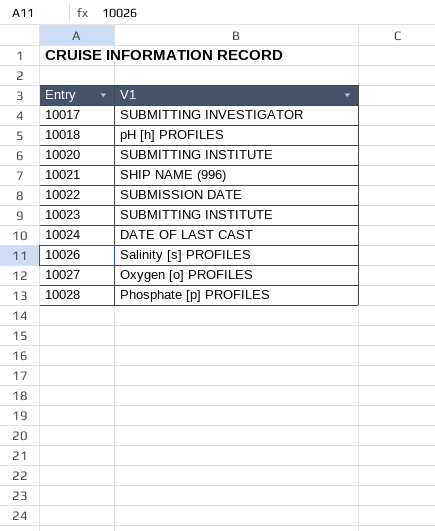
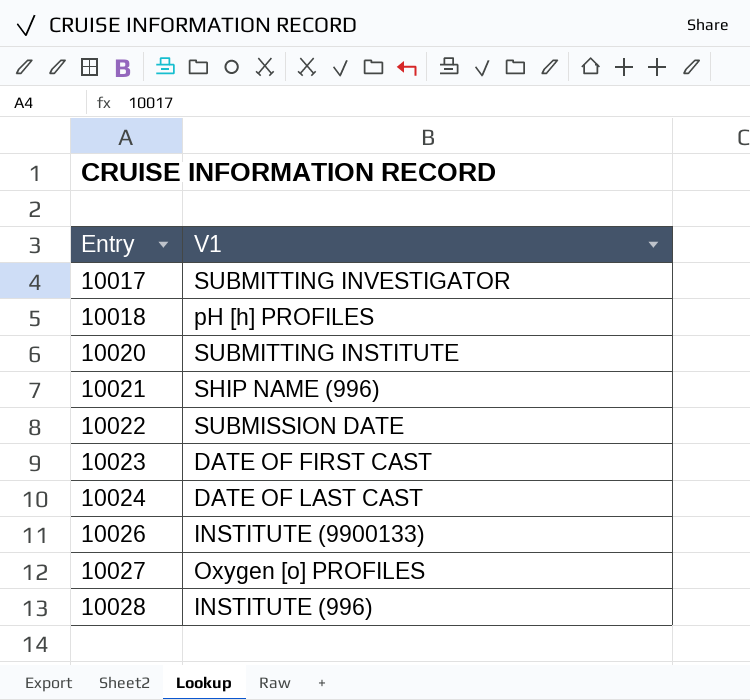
10023 | V1: SUBMITTING INSTITUTE -> DATE OF FIRST CAST
10026 | V1: Salinity [s] PROFILES -> INSTITUTE (9900133)
10028 | V1: Phosphate [p] PROFILES -> INSTITUTE (996)

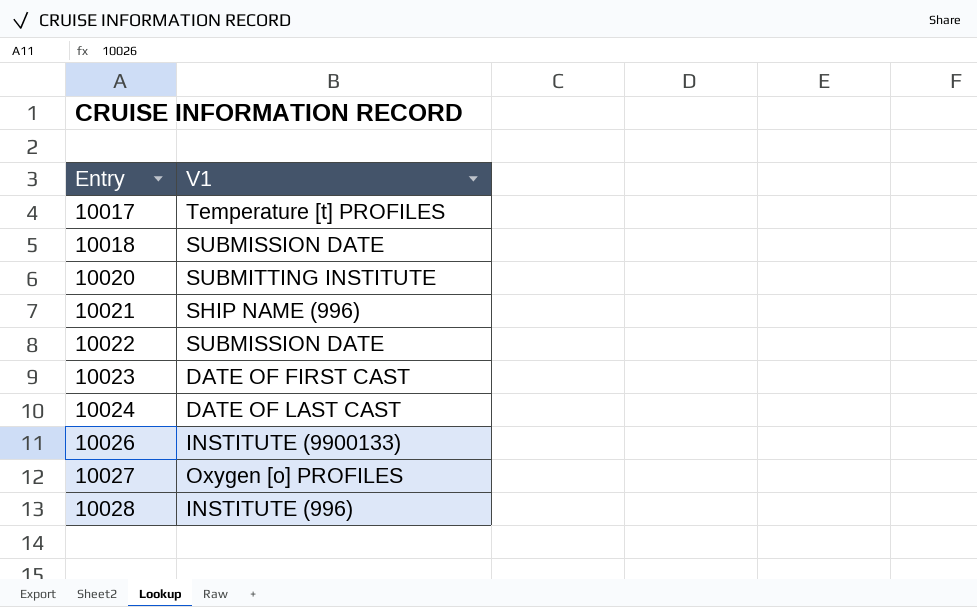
10017 | V1: SUBMITTING INVESTIGATOR -> Temperature [t] PROFILES
10018 | V1: pH [h] PROFILES -> SUBMISSION DATE

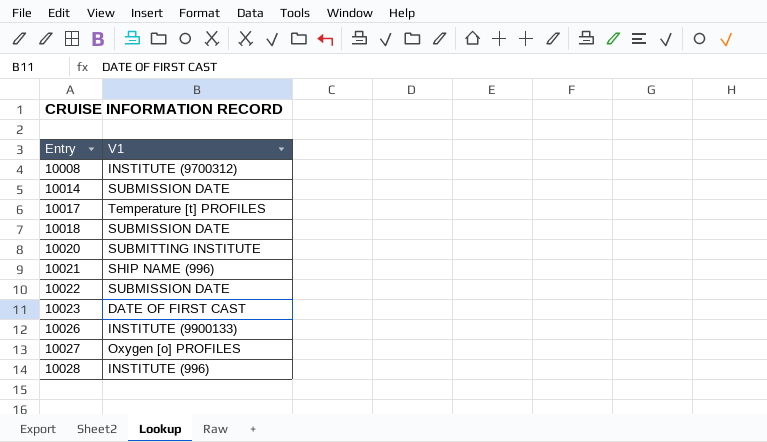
row 10024: DATE OF LAST CAST -> none
row 10008: none -> INSTITUTE (9700312)
row 10014: none -> SUBMISSION DATE

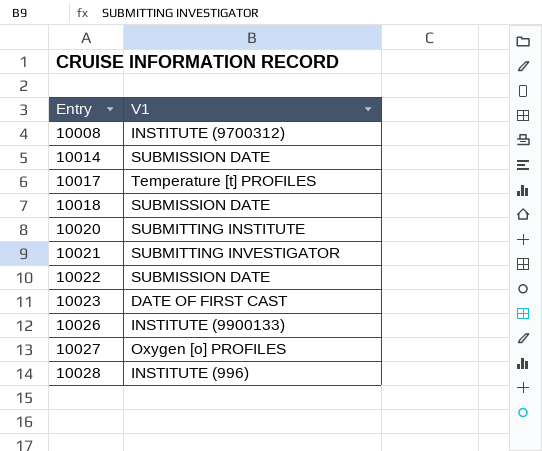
10021 | V1: SHIP NAME (996) -> SUBMITTING INVESTIGATOR

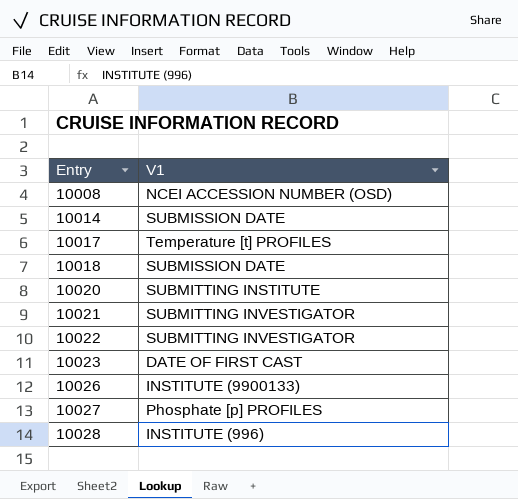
10008 | V1: INSTITUTE (9700312) -> NCEI ACCESSION NUMBER (OSD)
10022 | V1: SUBMISSION DATE -> SUBMITTING INVESTIGATOR
10027 | V1: Oxygen [o] PROFILES -> Phosphate [p] PROFILES

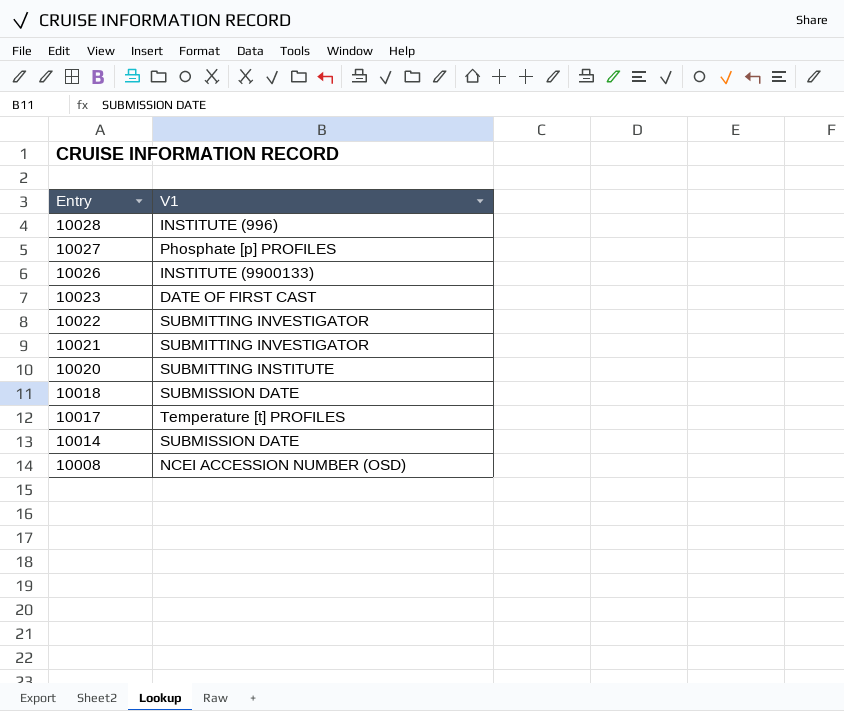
row order: Entry ascending -> Entry descending

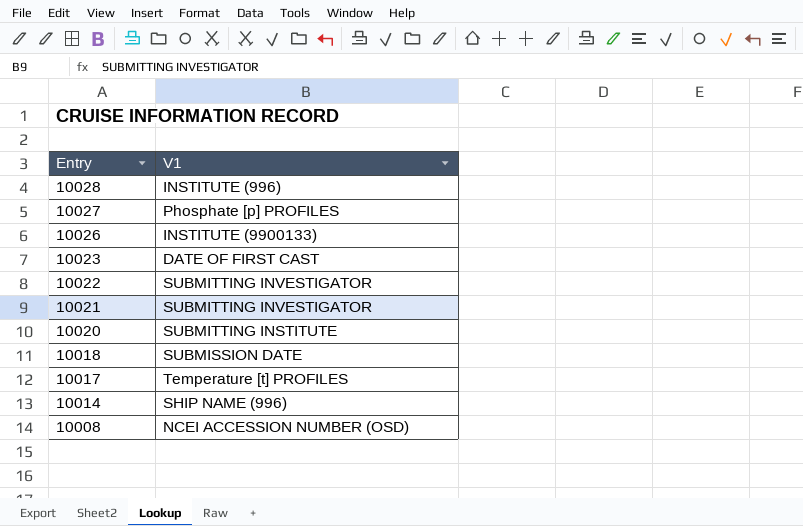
10014 | V1: SUBMISSION DATE -> SHIP NAME (996)

